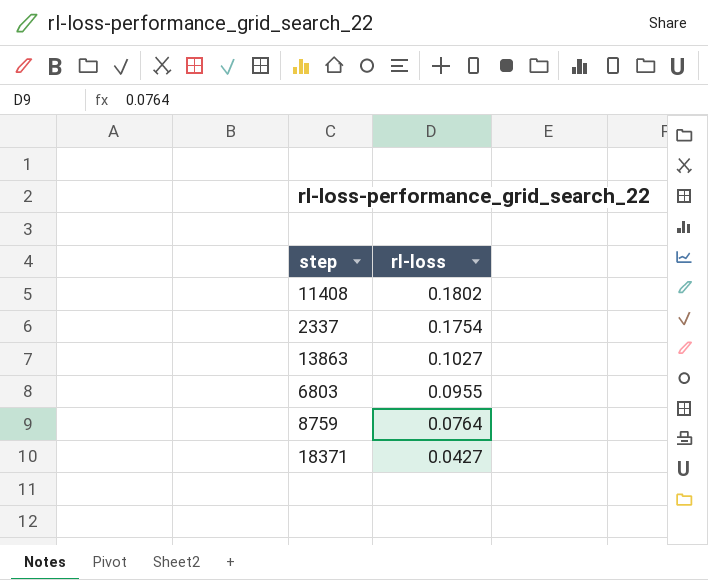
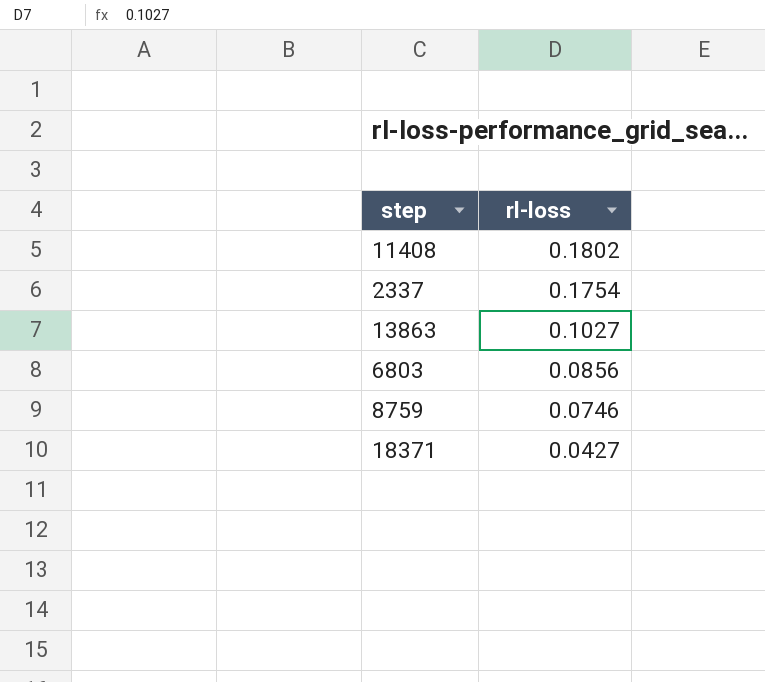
6803 | rl-loss: 0.0955 -> 0.0856
8759 | rl-loss: 0.0764 -> 0.0746

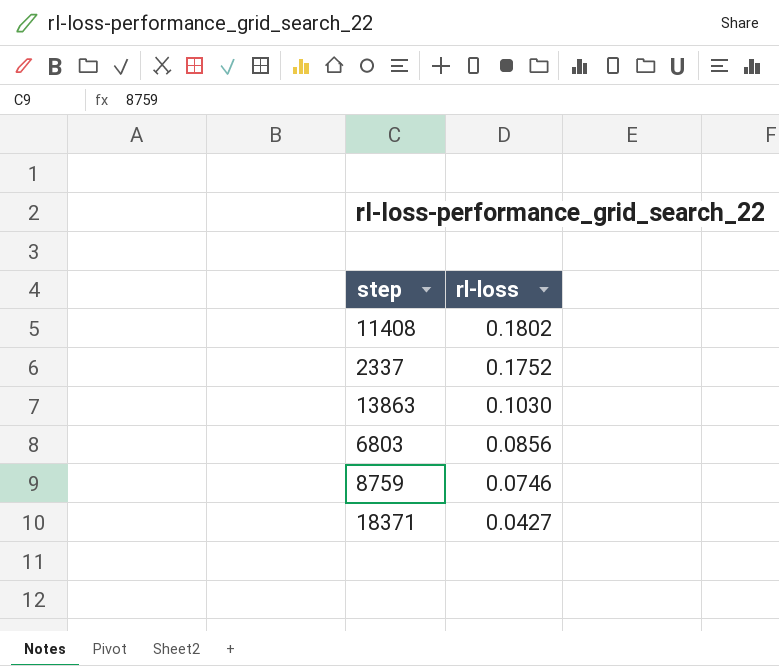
2337 | rl-loss: 0.1754 -> 0.1752
13863 | rl-loss: 0.1027 -> 0.1030

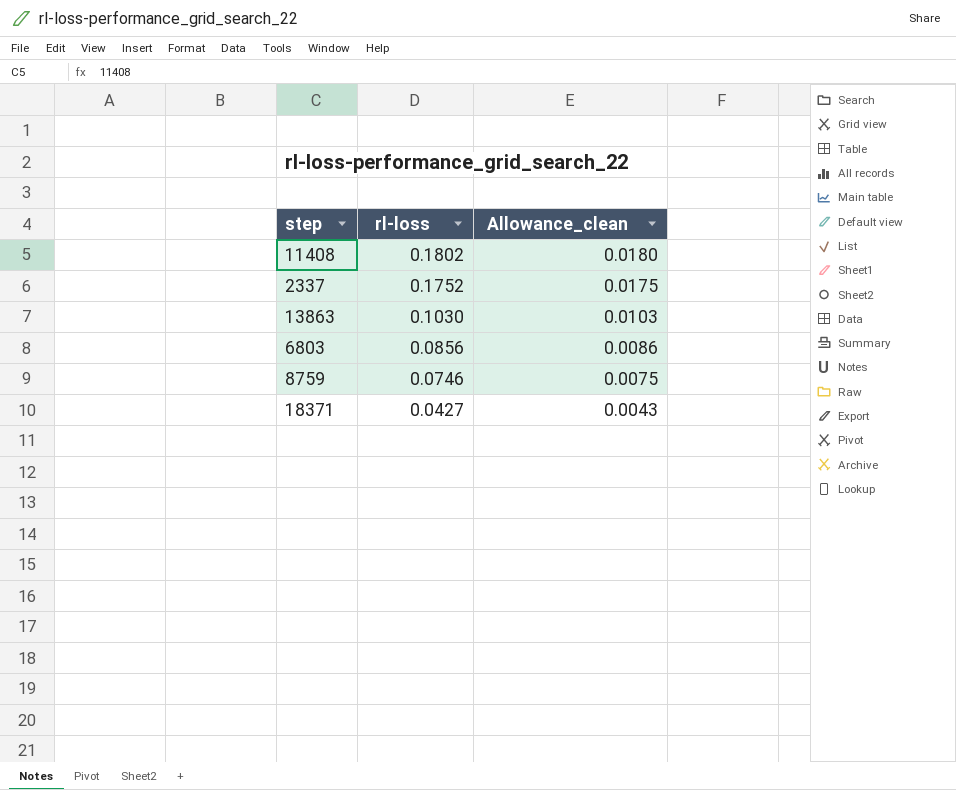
column Allowance_clean | formula: none -> [rl-loss] * 0.1

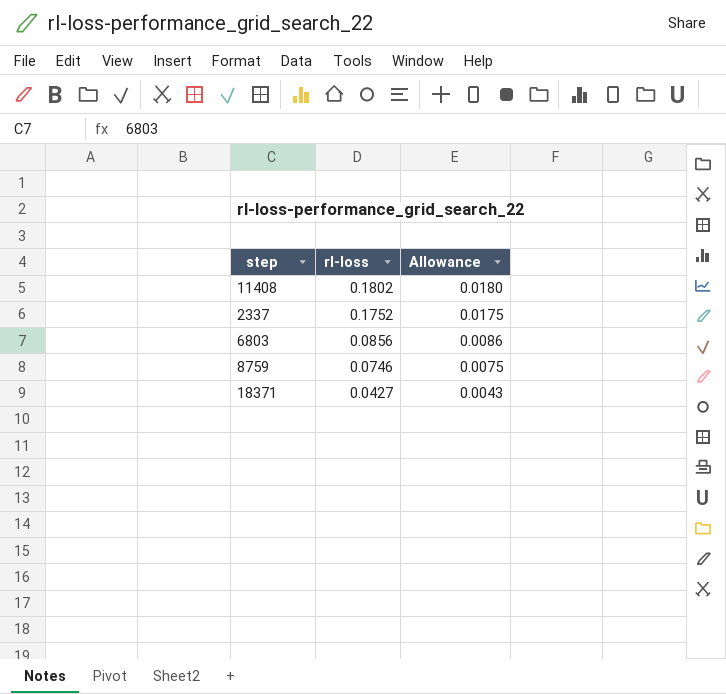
column name: Allowance_clean -> Allowance
row 13863: 0.1030 | 0.0103 -> none

